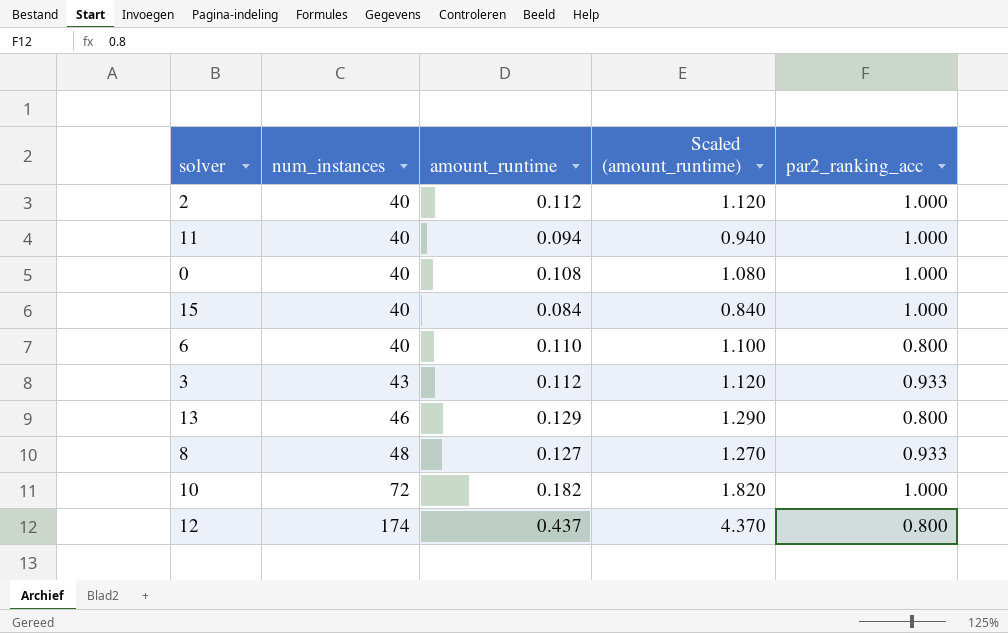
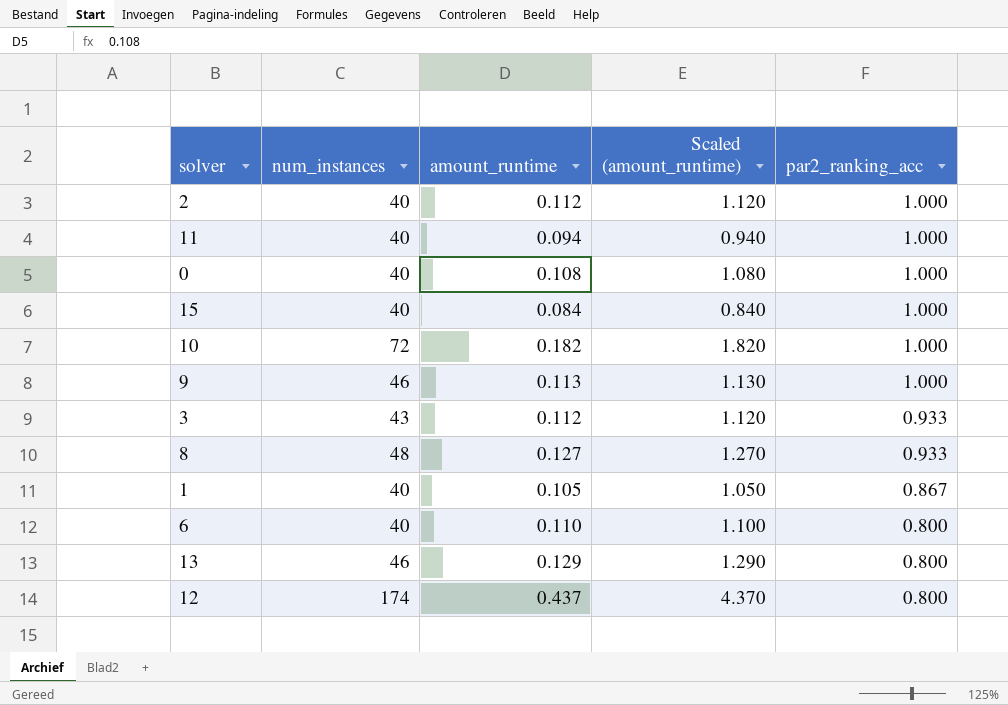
row order: num_instances ascending -> par2_ranking_acc descending
row 9: none -> 46 | 0.113 | 1.130 | 1.000
row 1: none -> 40 | 0.105 | 1.050 | 0.867

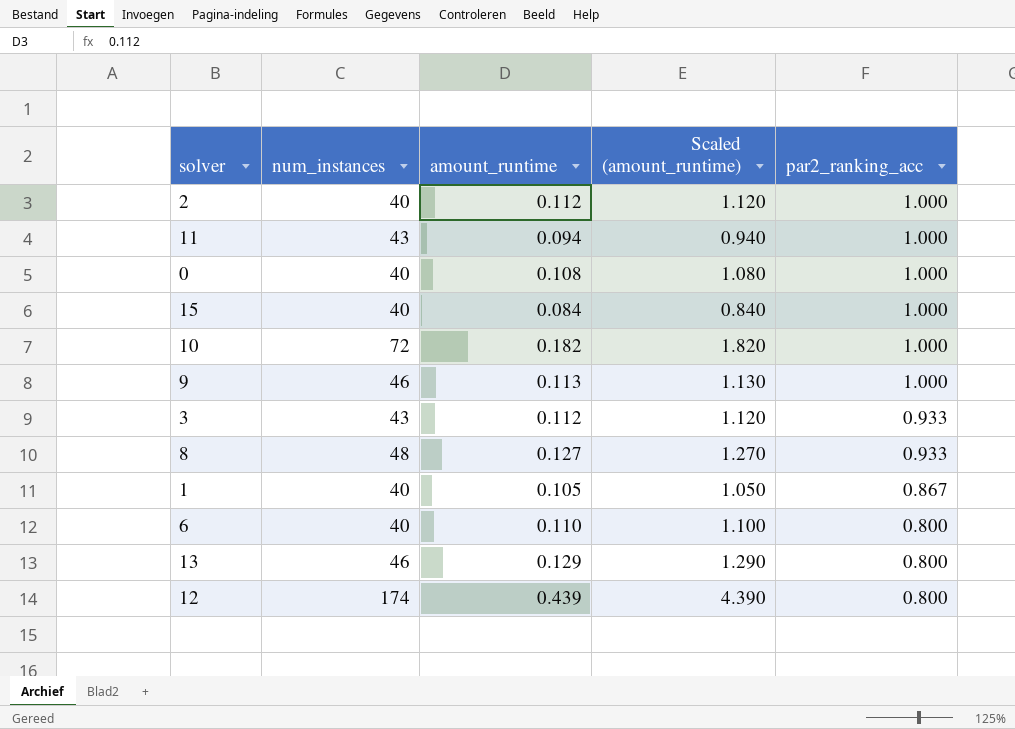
11 | num_instances: 40 -> 43
12 | amount_runtime: 0.437 -> 0.439
12 | Scaled (amount_runtime): 4.370 -> 4.390

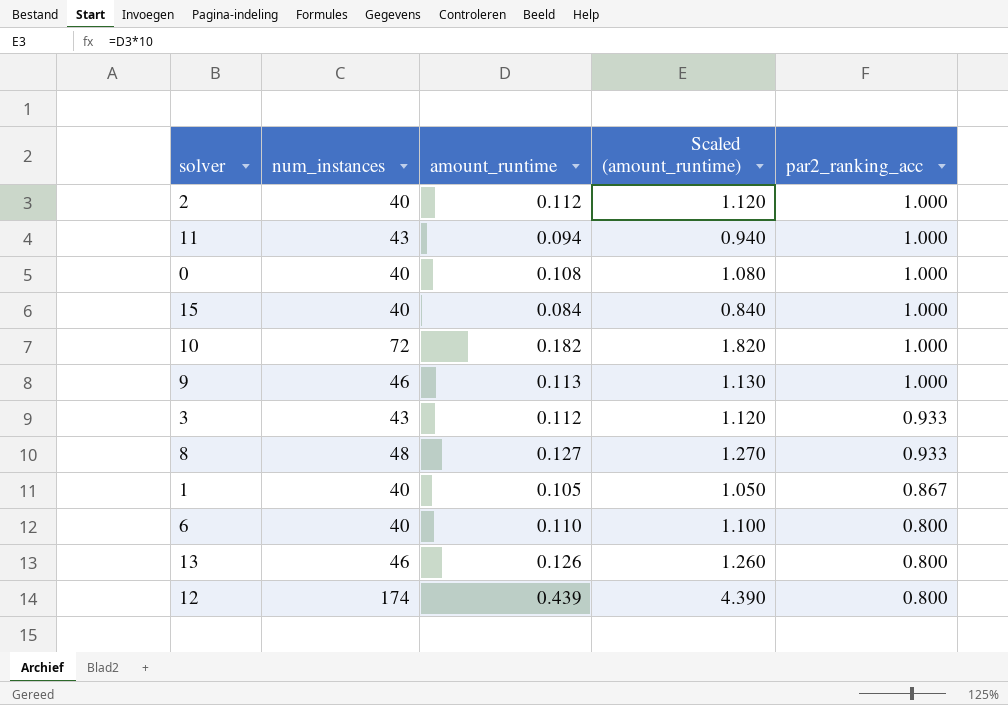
13 | amount_runtime: 0.129 -> 0.126
13 | Scaled (amount_runtime): 1.290 -> 1.260

